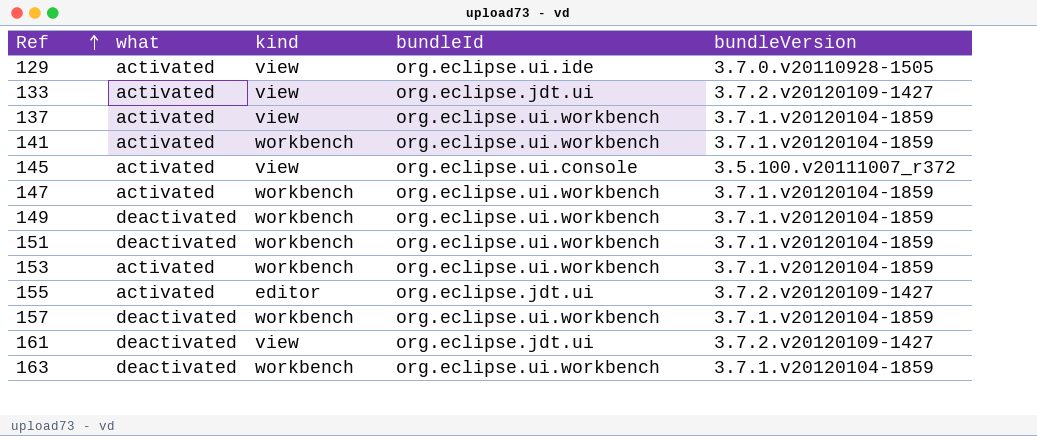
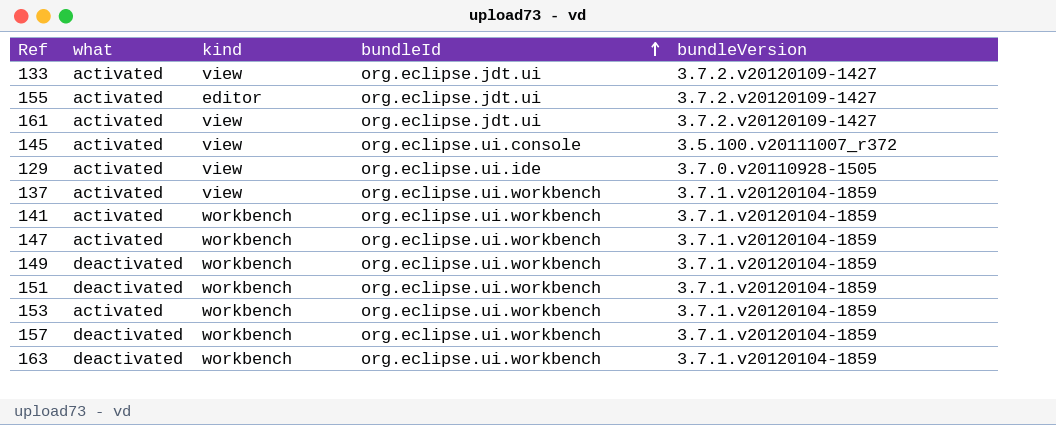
row order: Ref ascending -> bundleId ascending
161 | what: deactivated -> activated

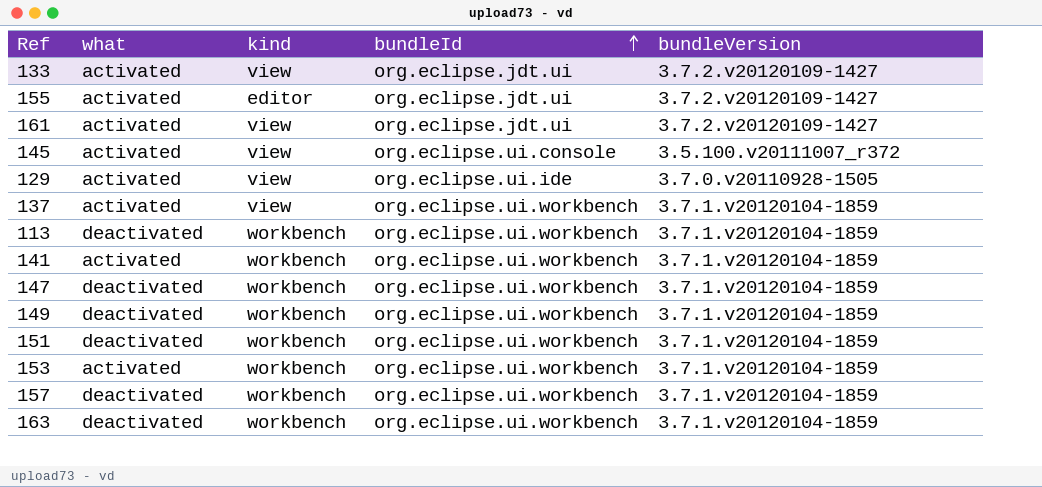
row 113: none -> deactivated | workbench | org.eclipse.ui.workbench | 3.7.1.v20120104-1859
147 | what: activated -> deactivated

